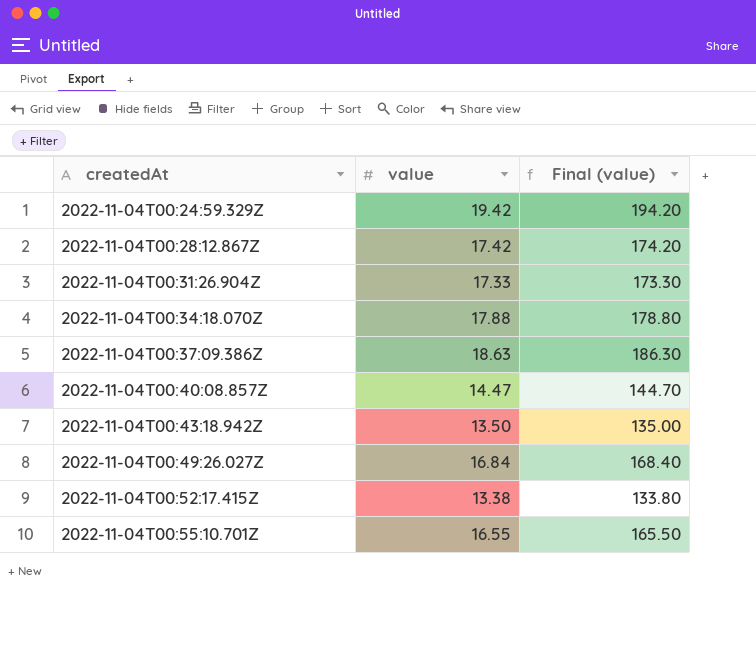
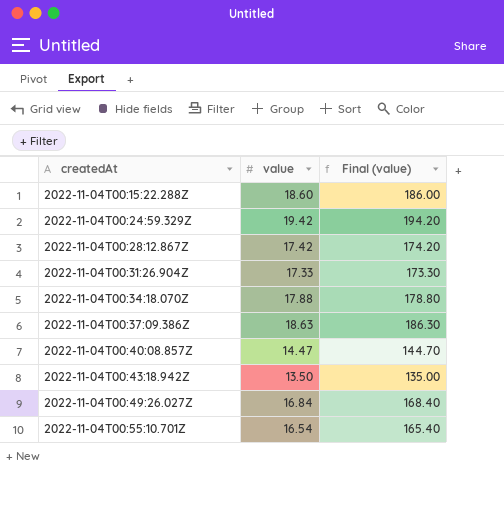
row 2022-11-04T00:52:17.415Z: 13.38 | 133.80 -> none
row 2022-11-04T00:15:22.288Z: none -> 18.60 | 186.00
2022-11-04T00:55:10.701Z | value: 16.55 -> 16.54
2022-11-04T00:55:10.701Z | Final (value): 165.50 -> 165.40

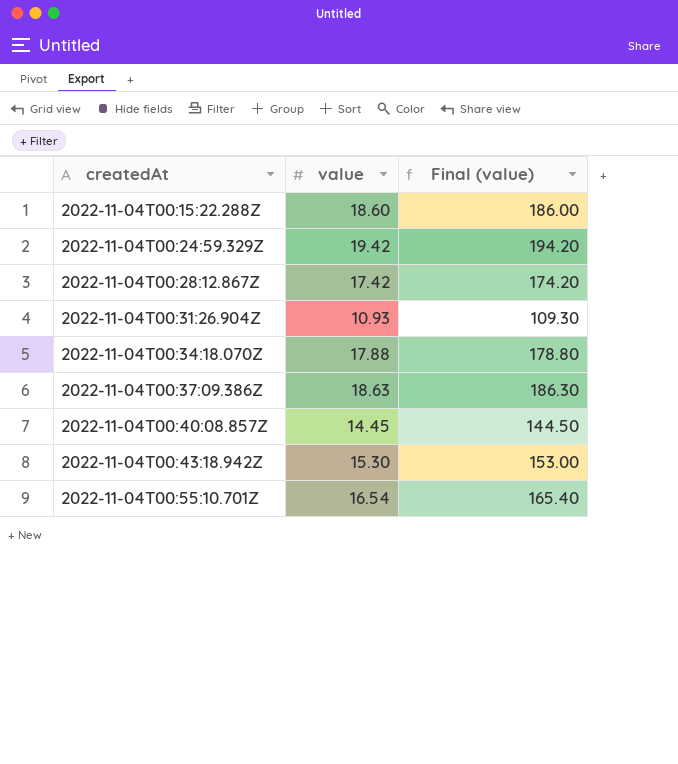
row 2022-11-04T00:49:26.027Z: 16.84 | 168.40 -> none
2022-11-04T00:31:26.904Z | value: 17.33 -> 10.93
2022-11-04T00:31:26.904Z | Final (value): 173.30 -> 109.30
2022-11-04T00:40:08.857Z | value: 14.47 -> 14.45
2022-11-04T00:40:08.857Z | Final (value): 144.70 -> 144.50
2022-11-04T00:43:18.942Z | value: 13.50 -> 15.30
2022-11-04T00:43:18.942Z | Final (value): 135.00 -> 153.00

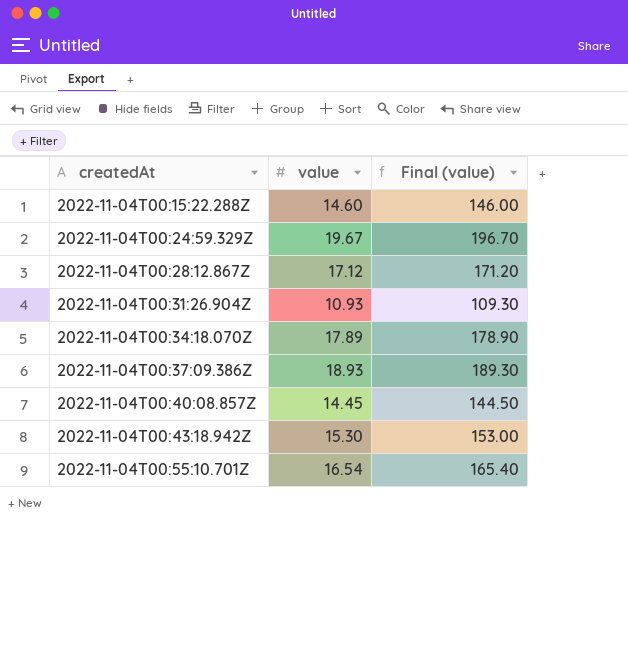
2022-11-04T00:15:22.288Z | value: 18.60 -> 14.60
2022-11-04T00:15:22.288Z | Final (value): 186.00 -> 146.00
2022-11-04T00:24:59.329Z | value: 19.42 -> 19.67
2022-11-04T00:24:59.329Z | Final (value): 194.20 -> 196.70
2022-11-04T00:28:12.867Z | value: 17.42 -> 17.12
2022-11-04T00:28:12.867Z | Final (value): 174.20 -> 171.20
2022-11-04T00:34:18.070Z | value: 17.88 -> 17.89
2022-11-04T00:34:18.070Z | Final (value): 178.80 -> 178.90
2022-11-04T00:37:09.386Z | value: 18.63 -> 18.93
2022-11-04T00:37:09.386Z | Final (value): 186.30 -> 189.30

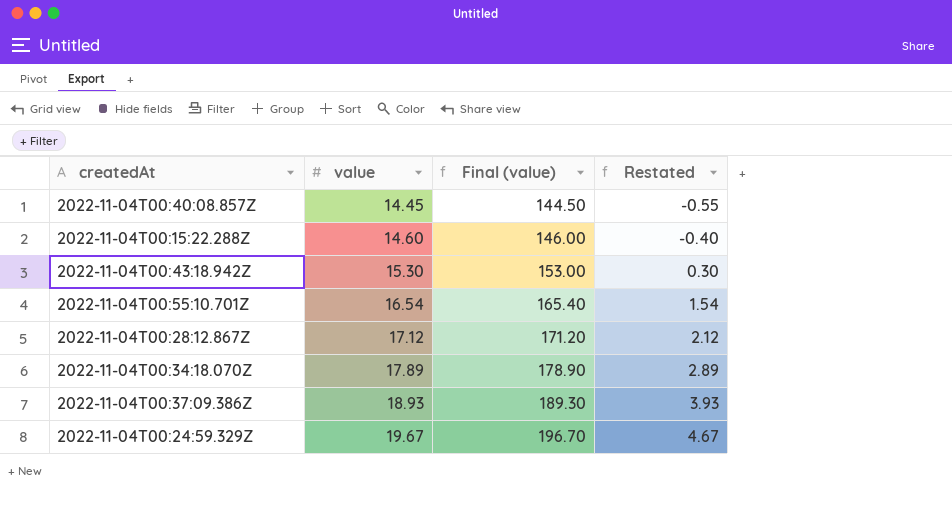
row order: createdAt ascending -> value ascending
column Restated | formula: none -> [value] - 15
row 2022-11-04T00:31:26.904Z: 10.93 | 109.30 -> none

